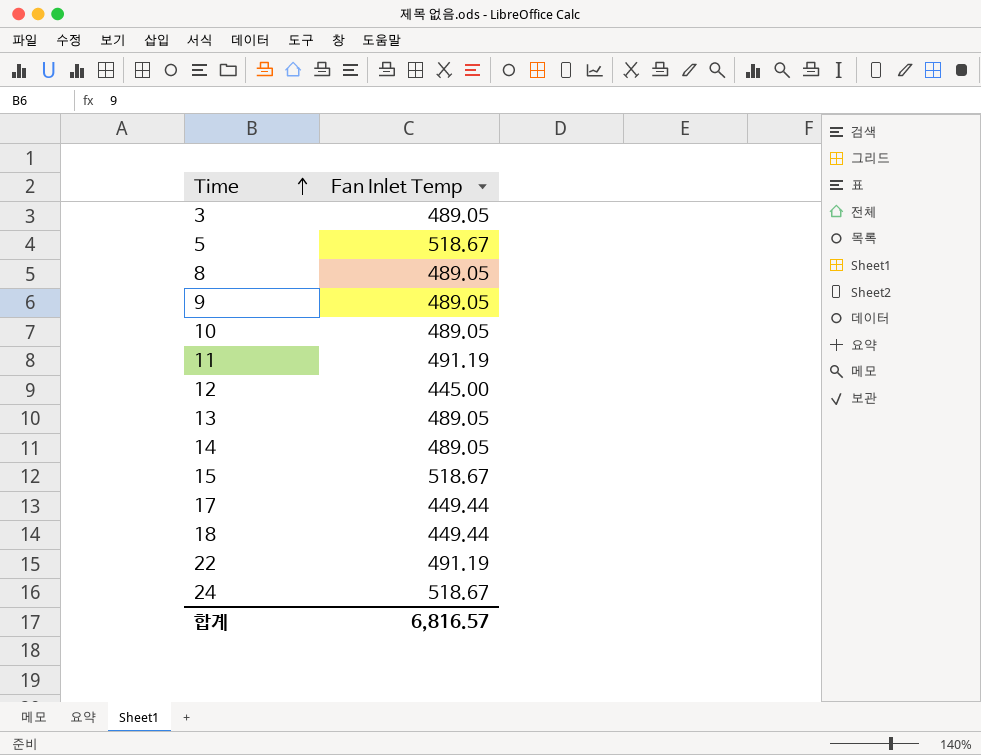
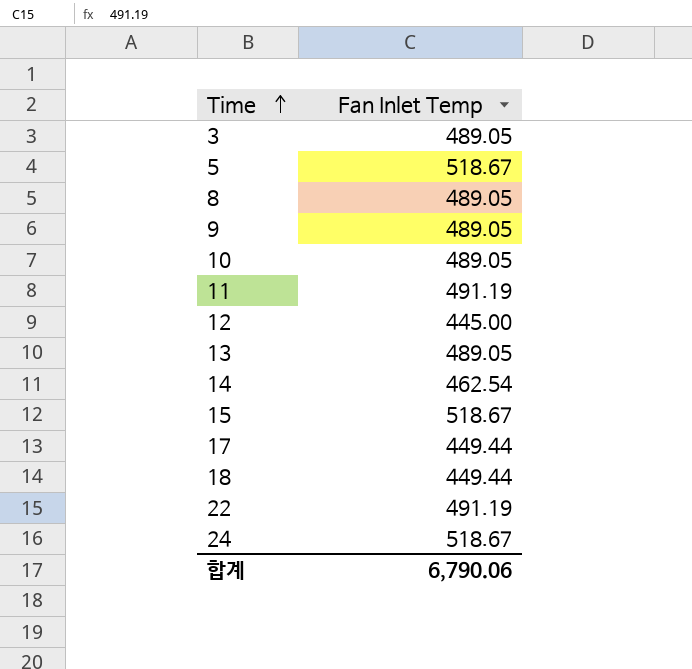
14 | Fan Inlet Temp: 489.05 -> 462.54
합계 | Fan Inlet Temp: 6,816.57 -> 6,790.06

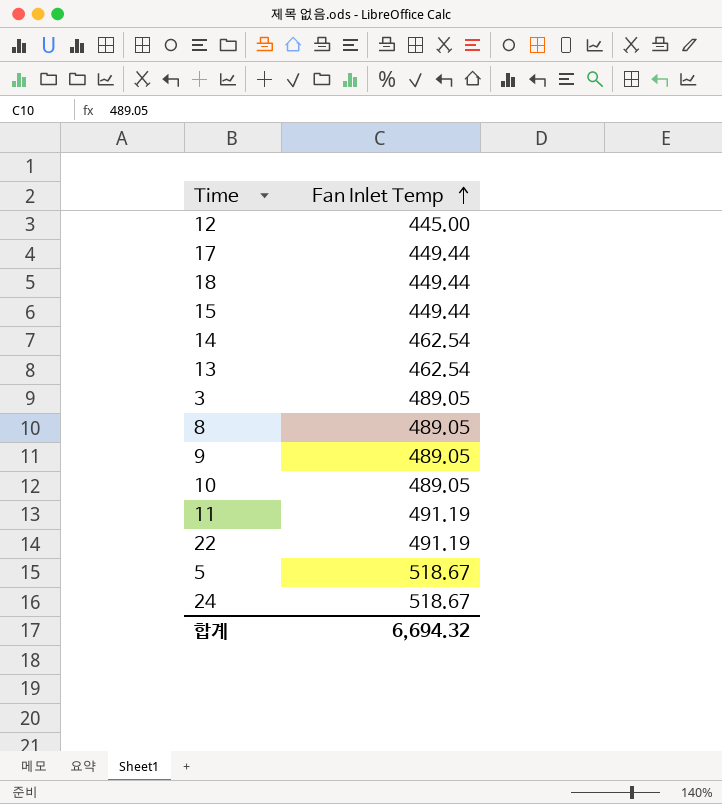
row order: Time ascending -> Fan Inlet Temp ascending
15 | Fan Inlet Temp: 518.67 -> 449.44
13 | Fan Inlet Temp: 489.05 -> 462.54
합계 | Fan Inlet Temp: 6,790.06 -> 6,694.32

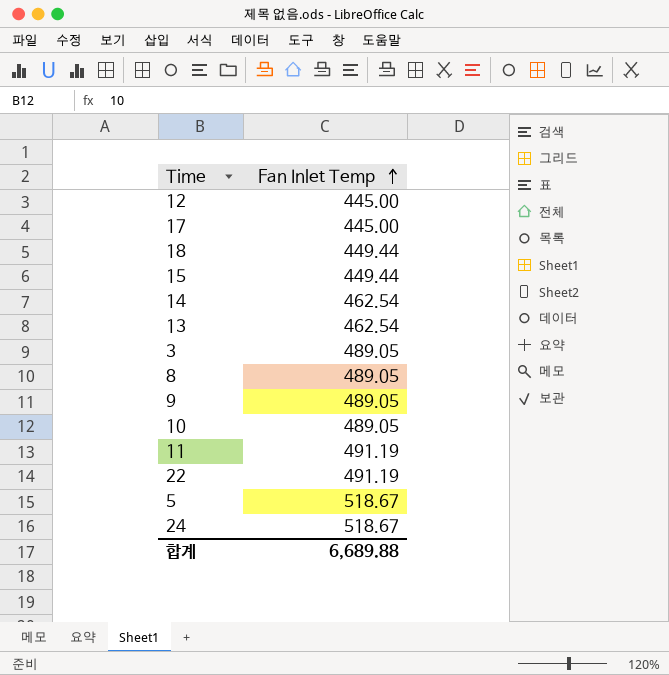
17 | Fan Inlet Temp: 449.44 -> 445.00
합계 | Fan Inlet Temp: 6,694.32 -> 6,689.88

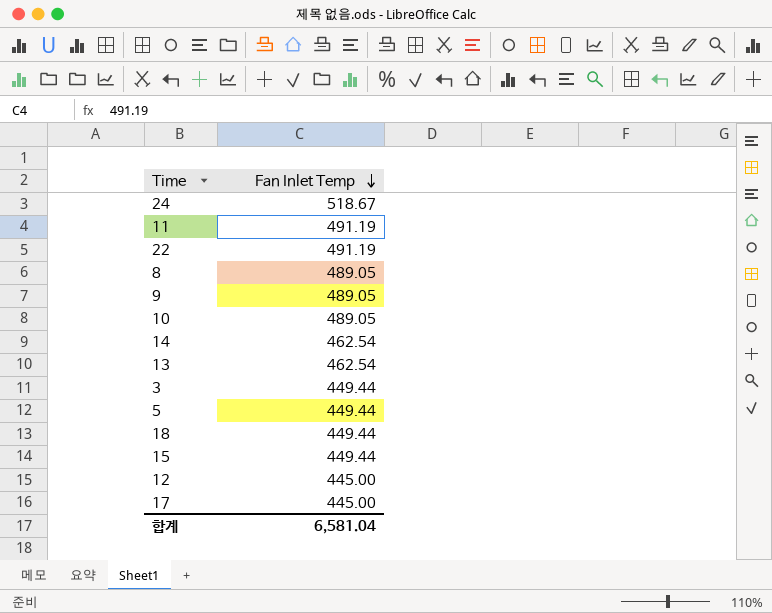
row order: Fan Inlet Temp ascending -> Fan Inlet Temp descending
3 | Fan Inlet Temp: 489.05 -> 449.44
5 | Fan Inlet Temp: 518.67 -> 449.44
합계 | Fan Inlet Temp: 6,689.88 -> 6,581.04

